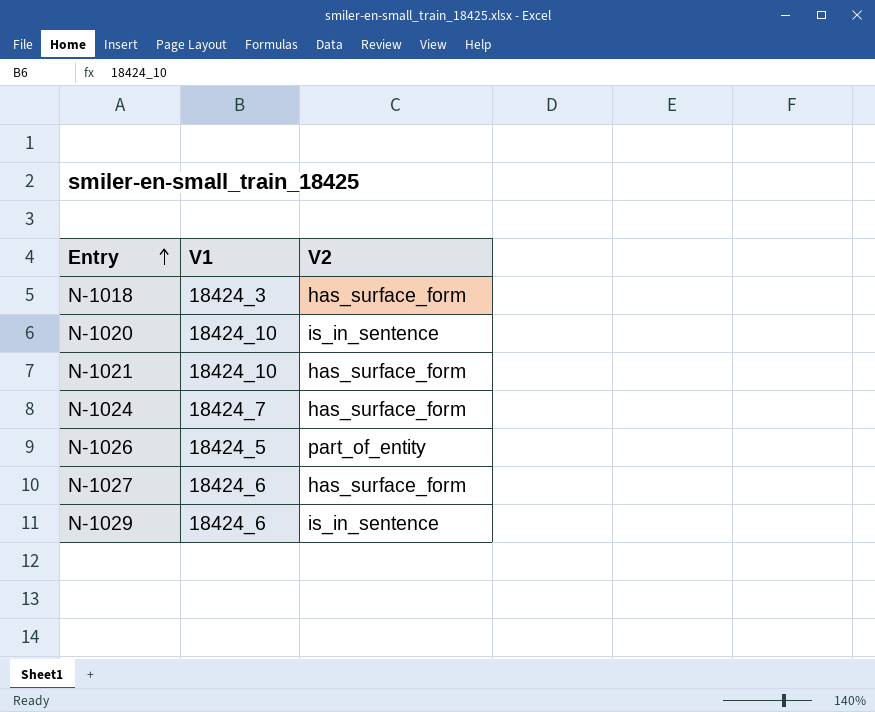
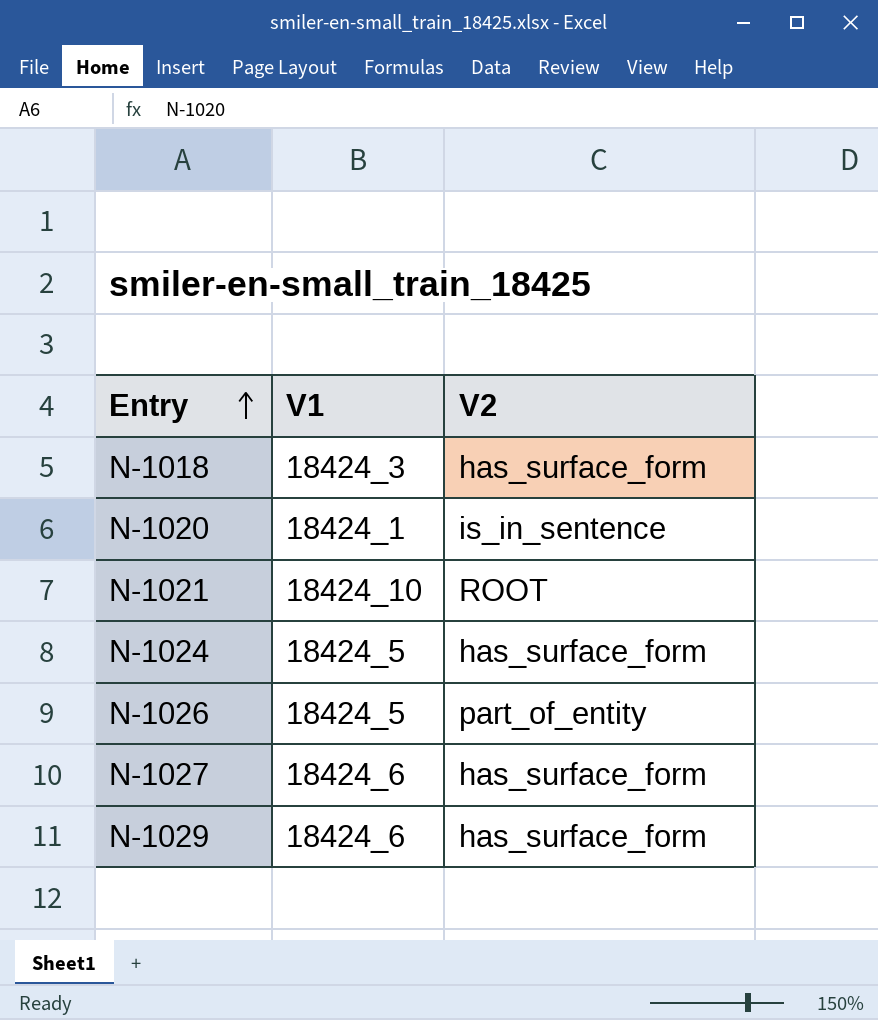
N-1020 | V1: 18424_10 -> 18424_1
N-1021 | V2: has_surface_form -> ROOT
N-1024 | V1: 18424_7 -> 18424_5
N-1029 | V2: is_in_sentence -> has_surface_form

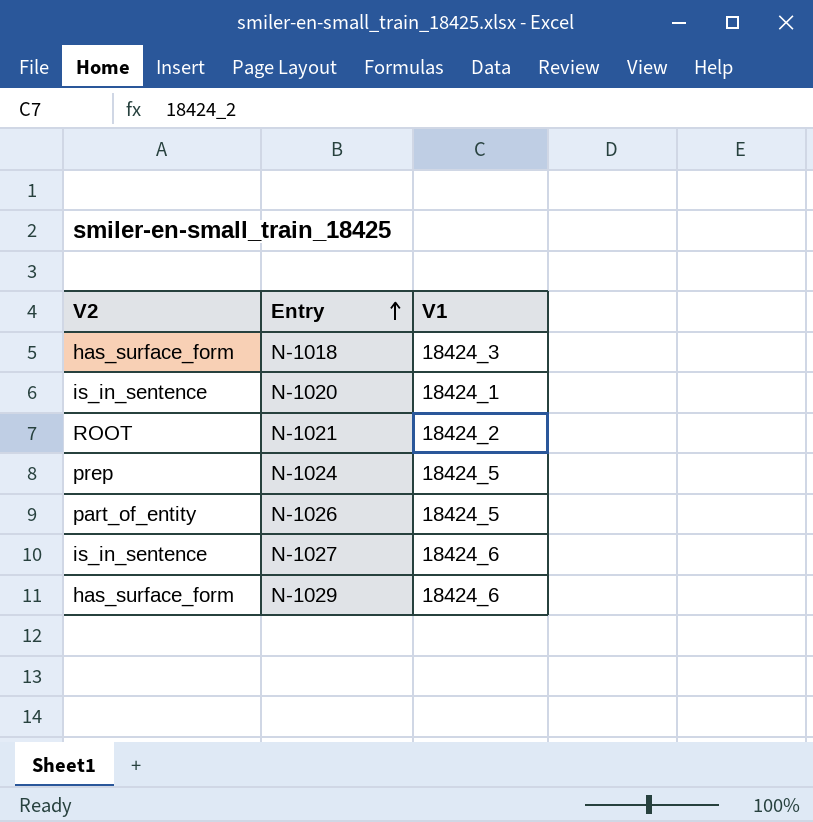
column V2 | position: 3 -> 1
N-1021 | V1: 18424_10 -> 18424_2
N-1024 | V2: has_surface_form -> prep
N-1027 | V2: has_surface_form -> is_in_sentence

